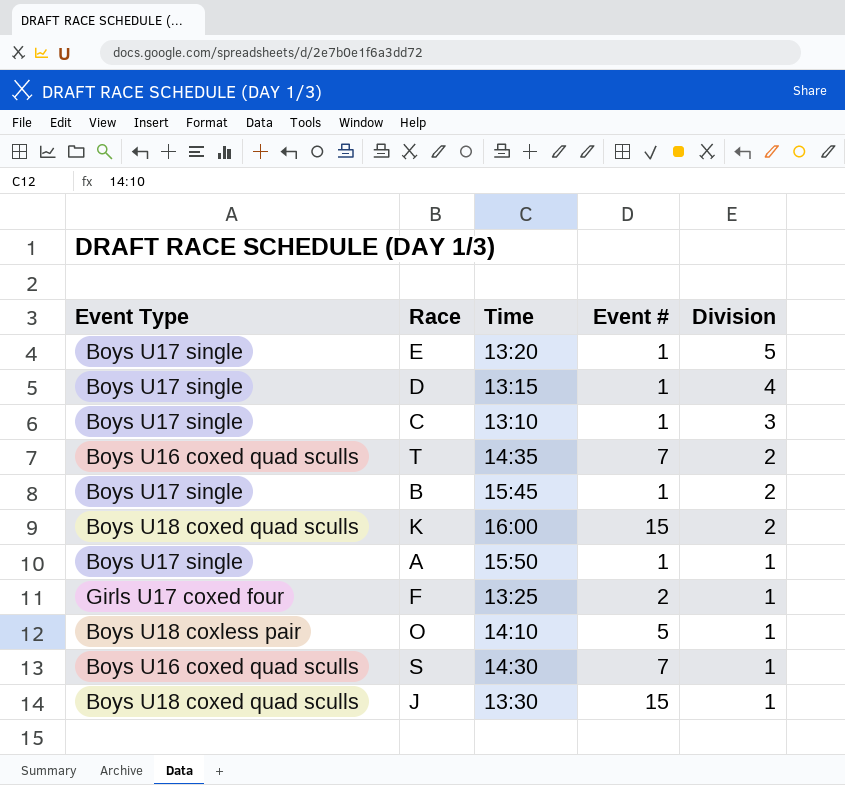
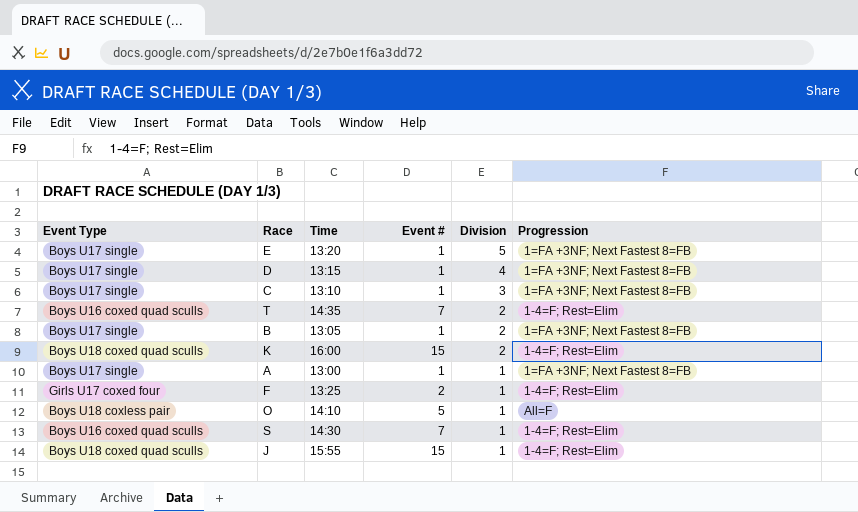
column Progression | position: none -> 6
B | Time: 15:45 -> 13:05
A | Time: 15:50 -> 13:00
J | Time: 13:30 -> 15:55

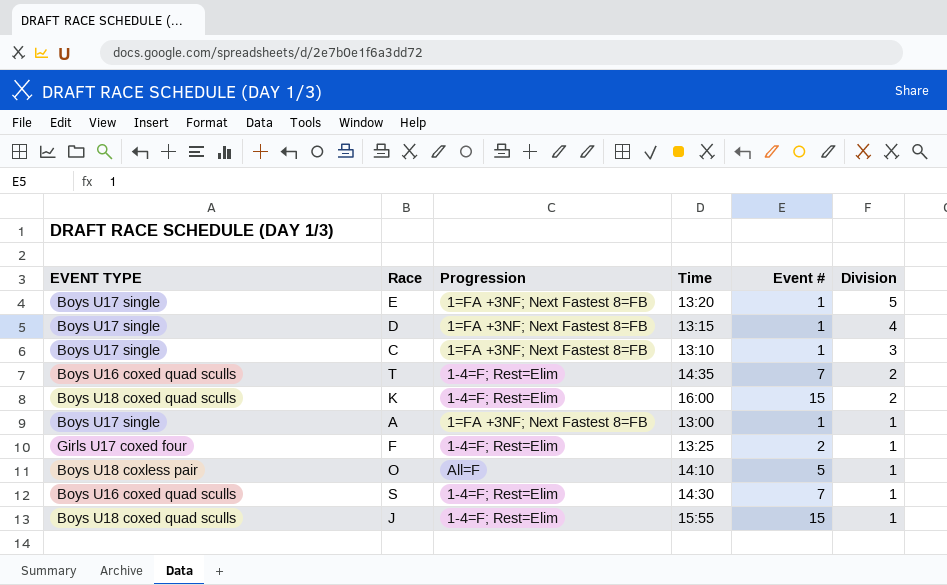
column name: Event Type -> EVENT TYPE
column Progression | position: 6 -> 3
row B: Boys U17 single | 13:05 | 1 | 2 | 1=FA +3NF; Next Fastest 8=FB -> none

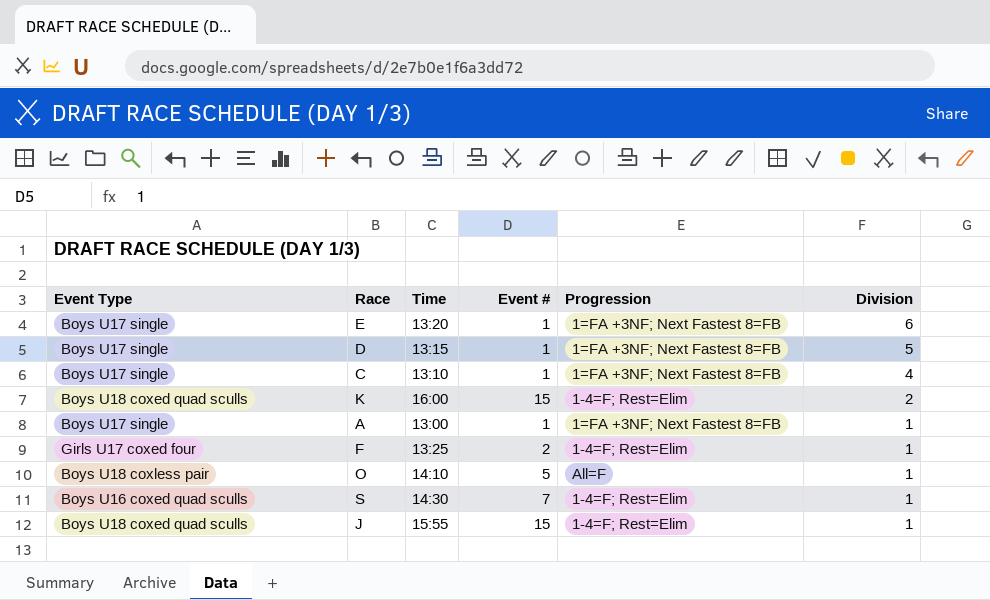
column name: EVENT TYPE -> Event Type
column Progression | position: 3 -> 5
row T: Boys U16 coxed quad sculls | 1-4=F; Rest=Elim | 14:35 | 7 | 2 -> none
E | Division: 5 -> 6
D | Division: 4 -> 5
C | Division: 3 -> 4

